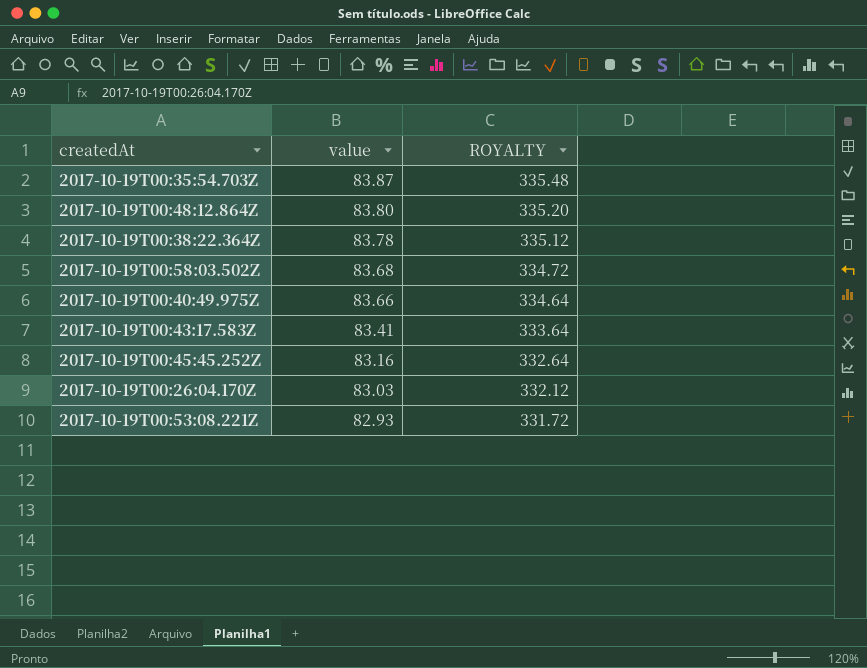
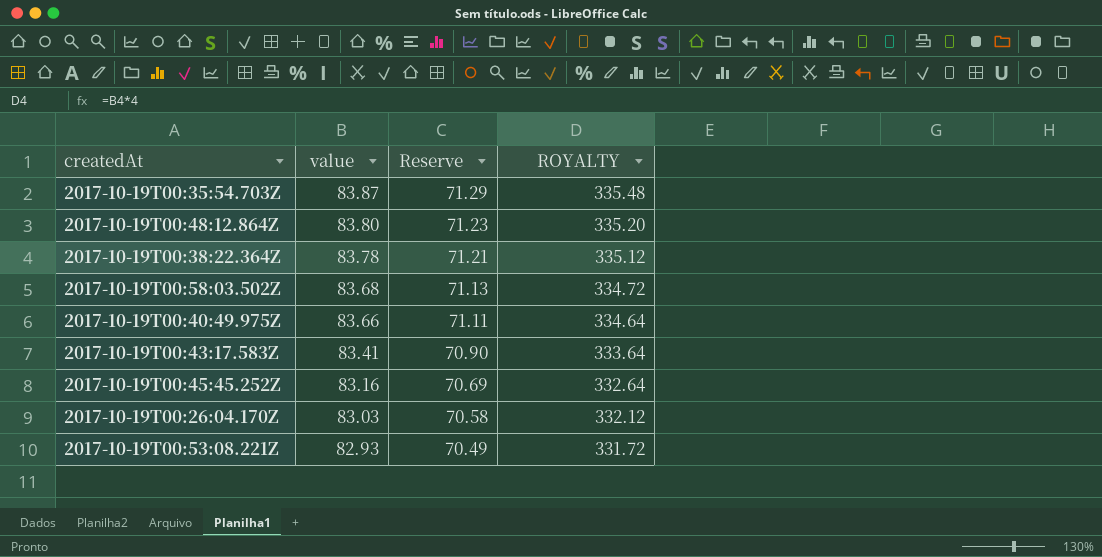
column Reserve | formula: none -> [value] * 0.85

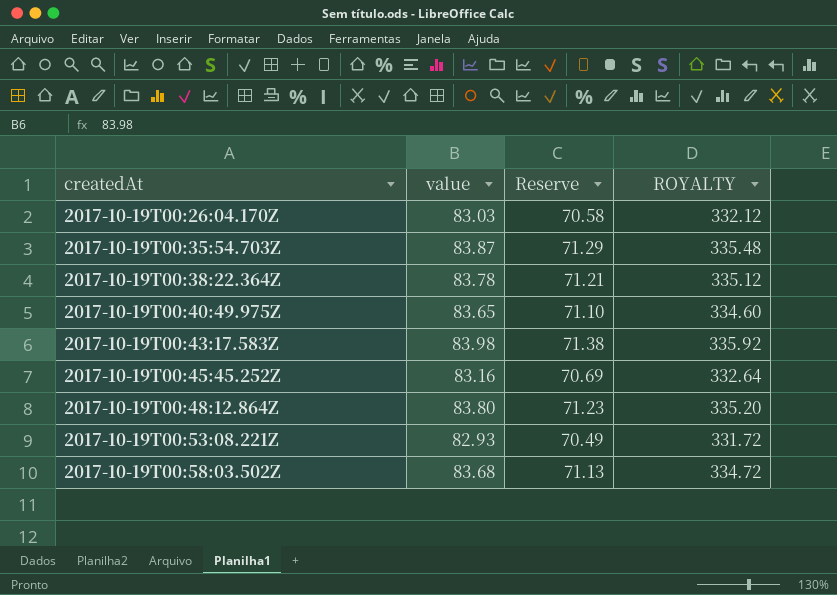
row order: value descending -> createdAt ascending
2017-10-19T00:40:49.975Z | value: 83.66 -> 83.65
2017-10-19T00:40:49.975Z | Reserve: 71.11 -> 71.10
2017-10-19T00:40:49.975Z | ROYALTY: 334.64 -> 334.60
2017-10-19T00:43:17.583Z | value: 83.41 -> 83.98
2017-10-19T00:43:17.583Z | Reserve: 70.90 -> 71.38
2017-10-19T00:43:17.583Z | ROYALTY: 333.64 -> 335.92

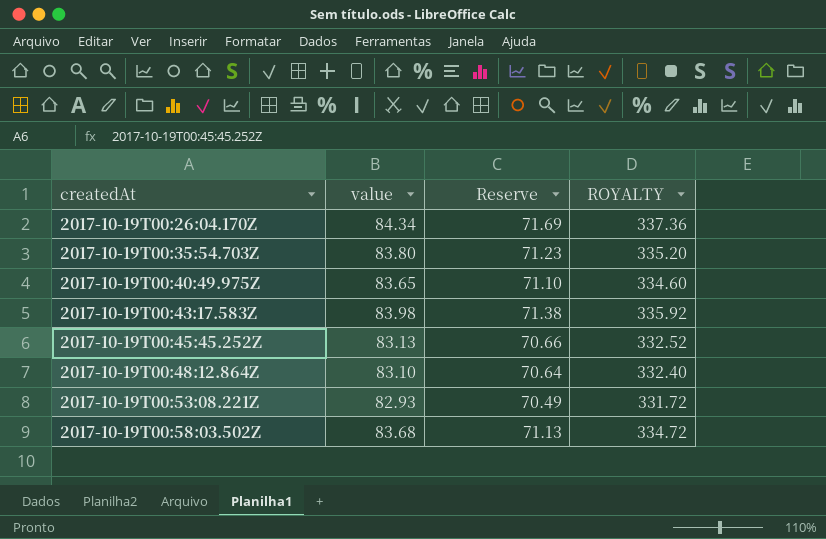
row 2017-10-19T00:38:22.364Z: 83.78 | 71.21 | 335.12 -> none
2017-10-19T00:26:04.170Z | value: 83.03 -> 84.34
2017-10-19T00:26:04.170Z | Reserve: 70.58 -> 71.69
2017-10-19T00:26:04.170Z | ROYALTY: 332.12 -> 337.36
2017-10-19T00:35:54.703Z | value: 83.87 -> 83.80
2017-10-19T00:35:54.703Z | Reserve: 71.29 -> 71.23
2017-10-19T00:35:54.703Z | ROYALTY: 335.48 -> 335.20
2017-10-19T00:45:45.252Z | value: 83.16 -> 83.13
2017-10-19T00:45:45.252Z | Reserve: 70.69 -> 70.66
2017-10-19T00:45:45.252Z | ROYALTY: 332.64 -> 332.52
2017-10-19T00:48:12.864Z | value: 83.80 -> 83.10
2017-10-19T00:48:12.864Z | Reserve: 71.23 -> 70.64
2017-10-19T00:48:12.864Z | ROYALTY: 335.20 -> 332.40

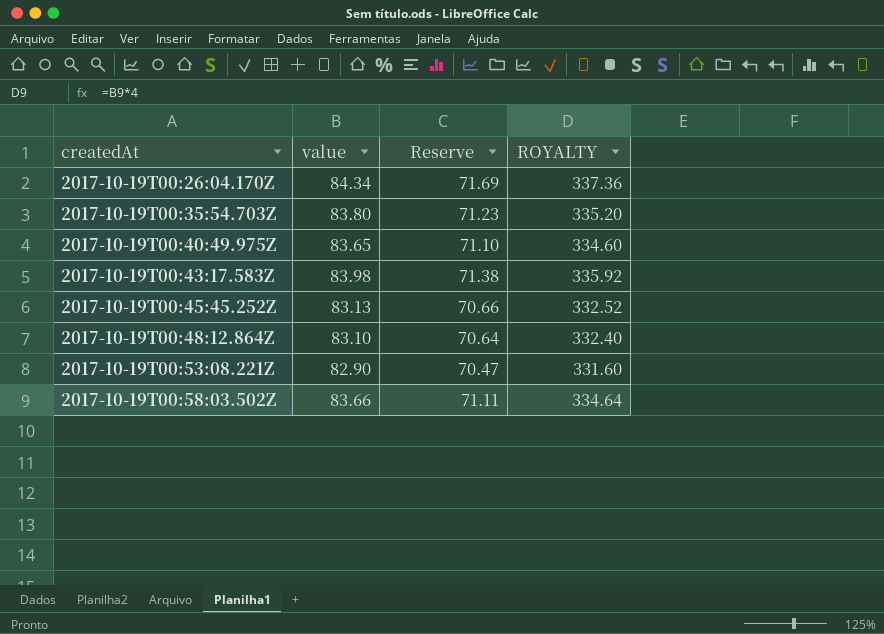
2017-10-19T00:53:08.221Z | value: 82.93 -> 82.90
2017-10-19T00:53:08.221Z | Reserve: 70.49 -> 70.47
2017-10-19T00:53:08.221Z | ROYALTY: 331.72 -> 331.60
2017-10-19T00:58:03.502Z | value: 83.68 -> 83.66
2017-10-19T00:58:03.502Z | Reserve: 71.13 -> 71.11
2017-10-19T00:58:03.502Z | ROYALTY: 334.72 -> 334.64

